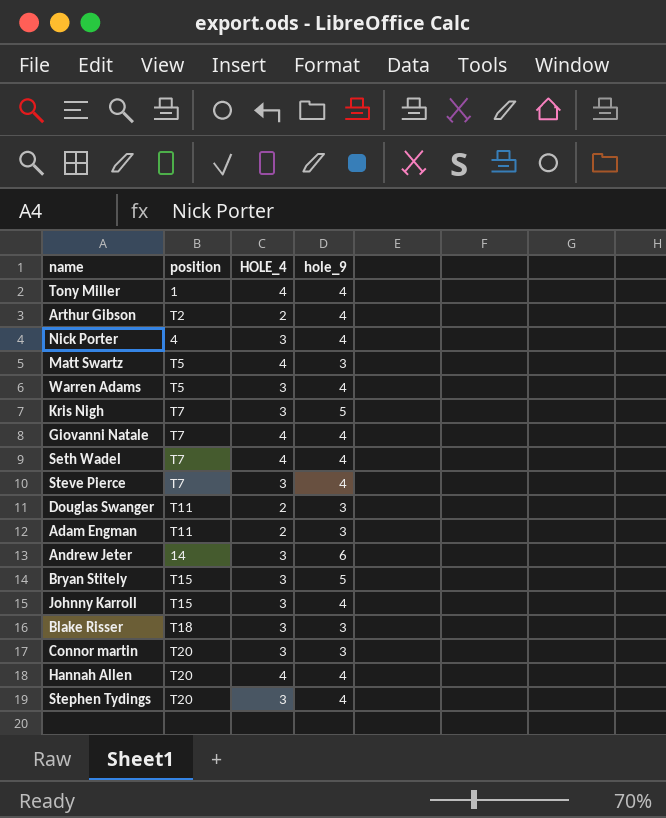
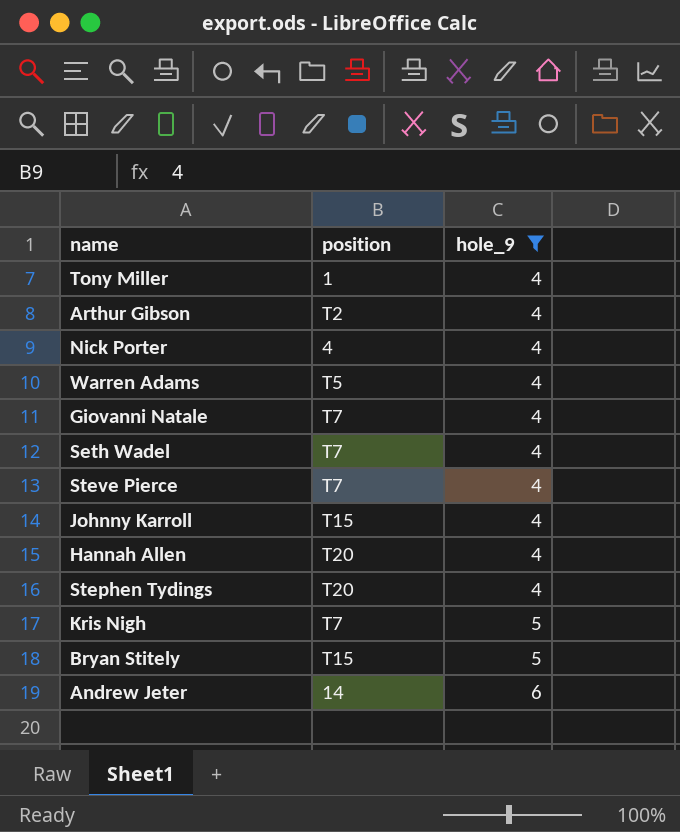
filter: none -> hole_9 != 3
row order: none -> hole_9 ascending
column HOLE_4 | position: 3 -> none

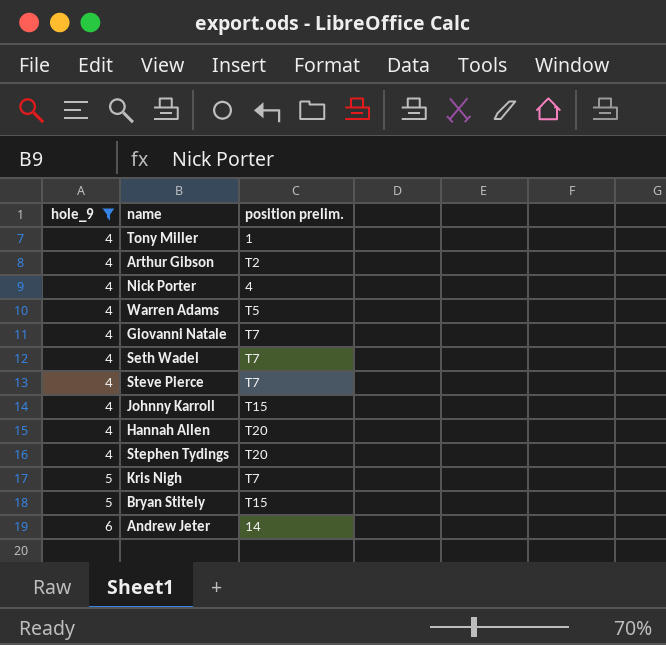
column hole_9 | position: 3 -> 1
column name: position -> position prelim.

